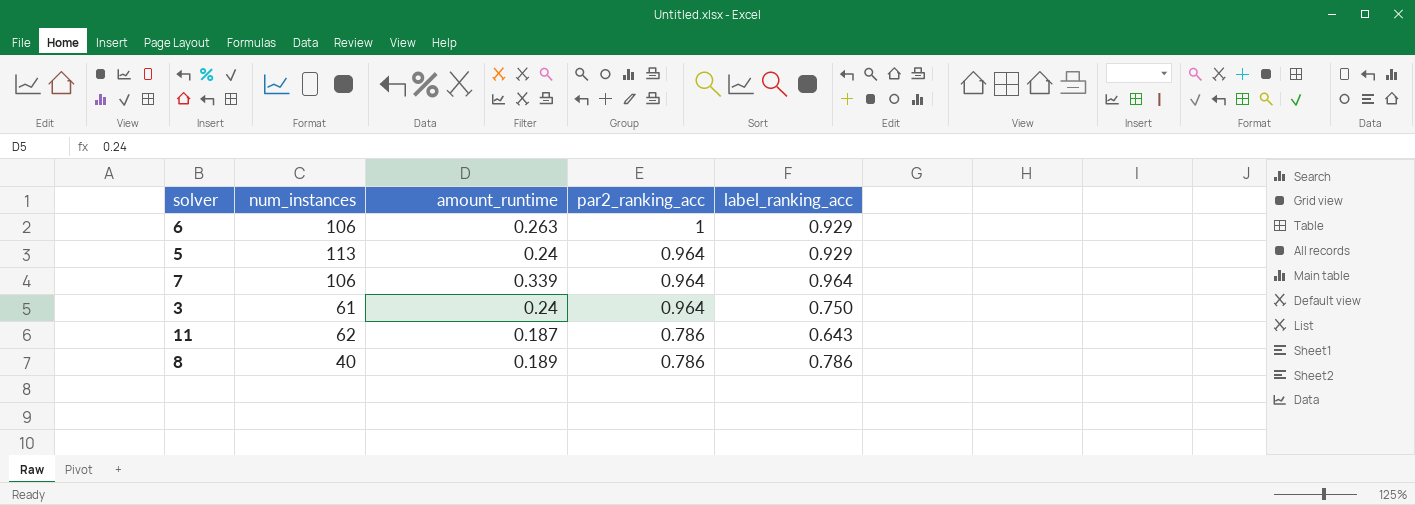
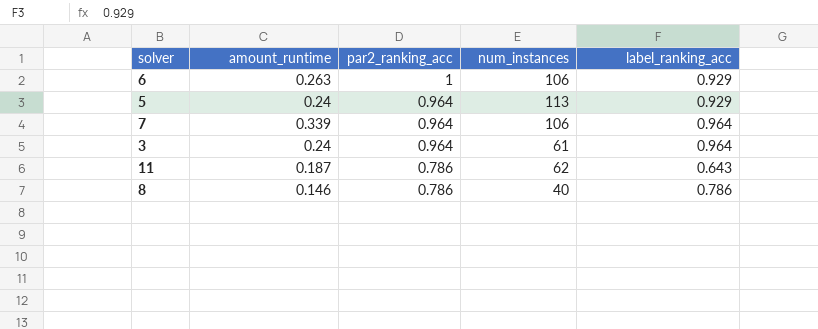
column num_instances | position: 2 -> 4
3 | label_ranking_acc: 0.750 -> 0.964
8 | amount_runtime: 0.189 -> 0.146

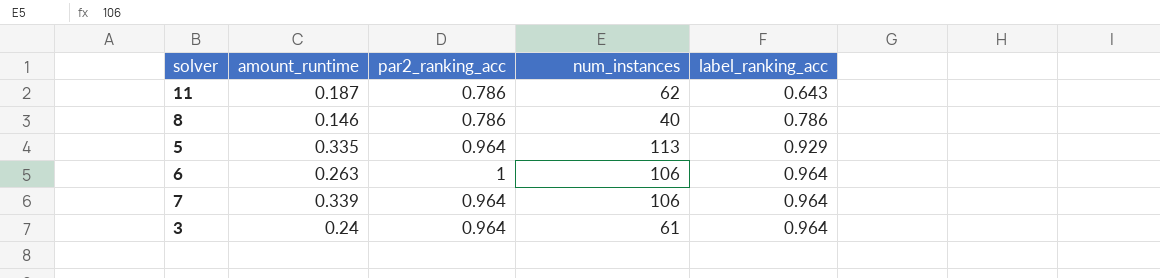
row order: par2_ranking_acc descending -> label_ranking_acc ascending
5 | amount_runtime: 0.24 -> 0.335
6 | label_ranking_acc: 0.929 -> 0.964

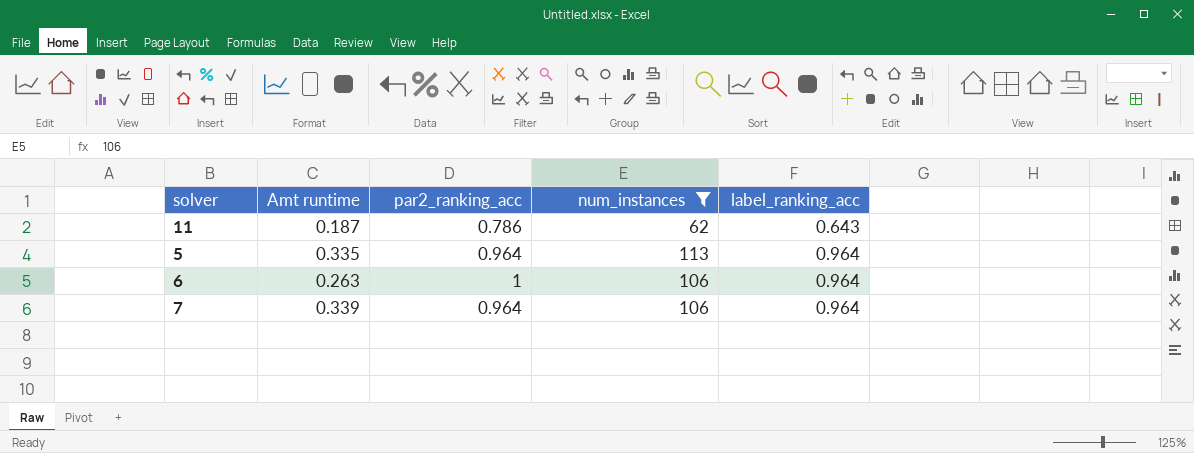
filter: none -> num_instances >= 62
column name: amount_runtime -> Amt runtime
5 | label_ranking_acc: 0.929 -> 0.964

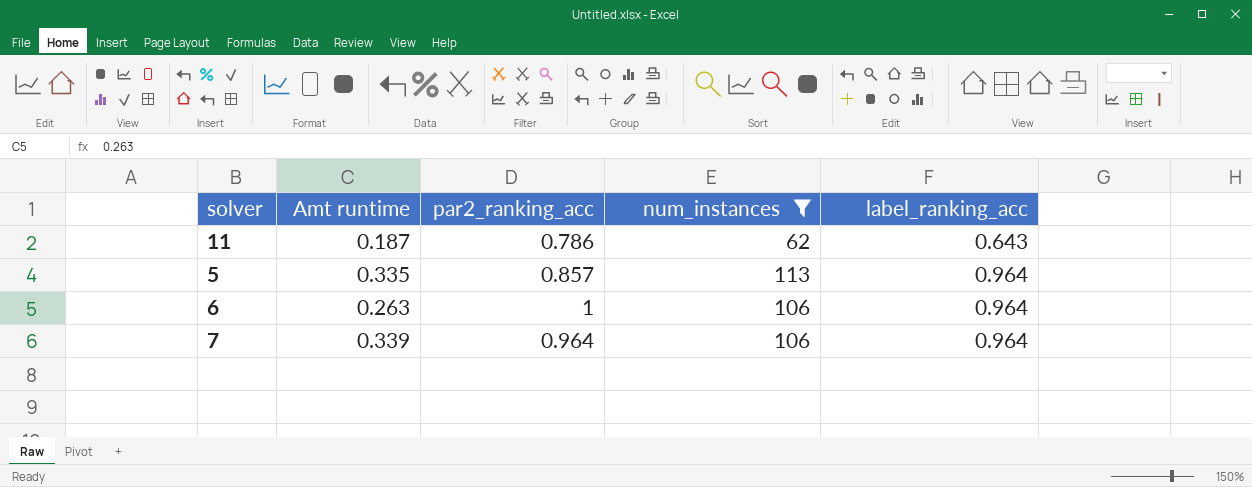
5 | par2_ranking_acc: 0.964 -> 0.857

